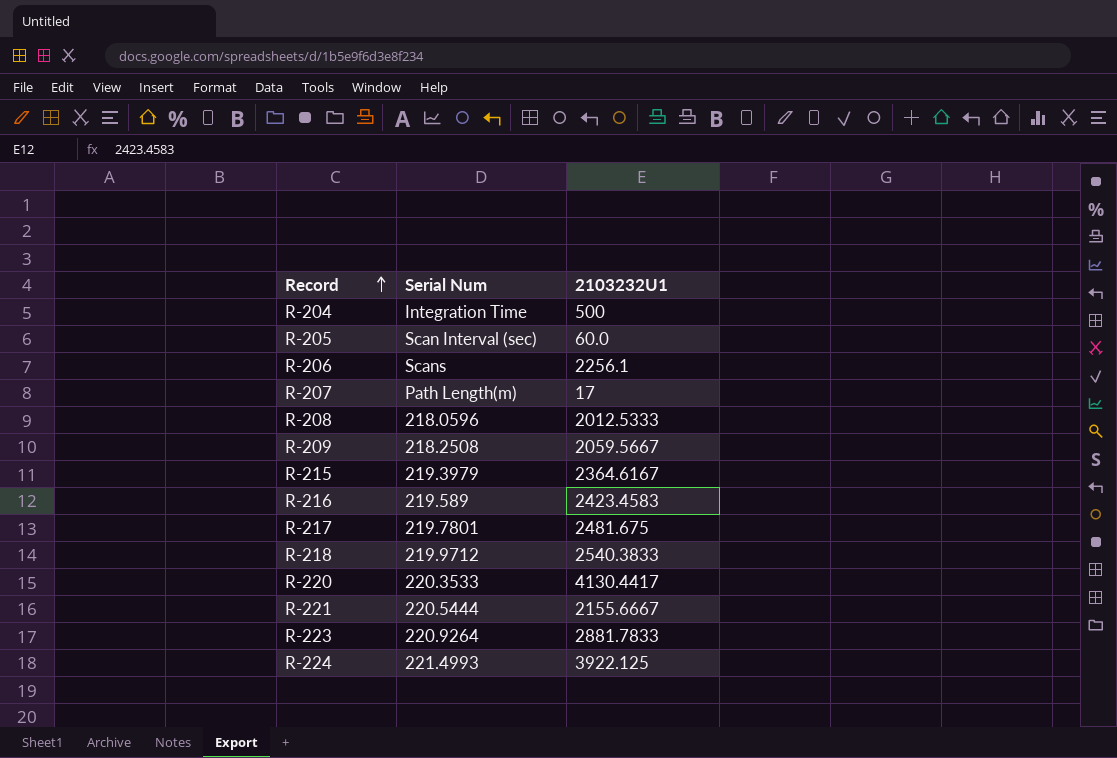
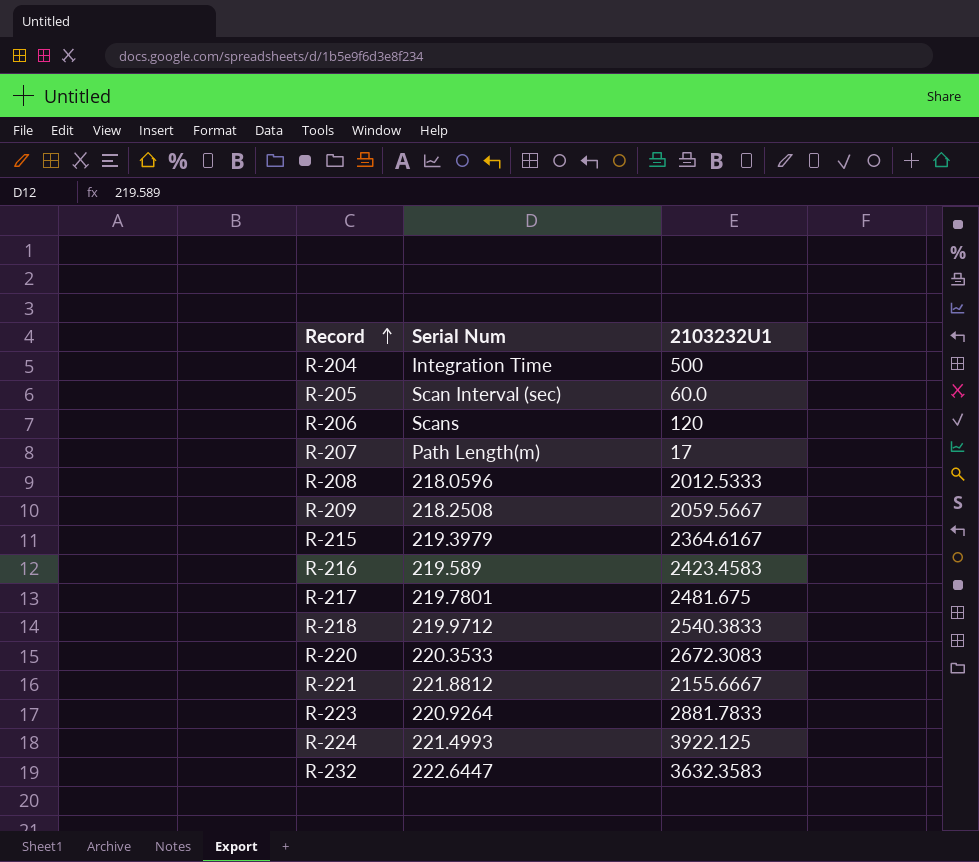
R-206 | 2103232U1: 2256.1 -> 120
R-220 | 2103232U1: 4130.4417 -> 2672.3083
R-221 | Serial Num: 220.5444 -> 221.8812
row R-232: none -> 222.6447 | 3632.3583

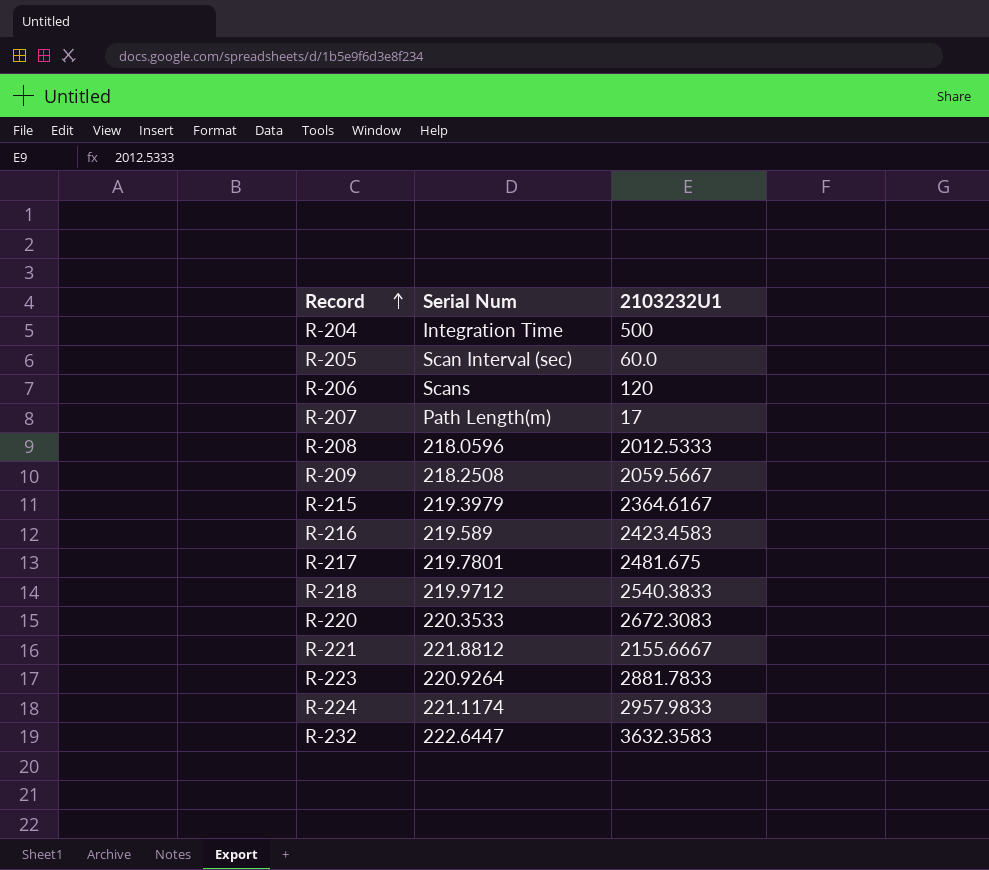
R-224 | Serial Num: 221.4993 -> 221.1174
R-224 | 2103232U1: 3922.125 -> 2957.9833

